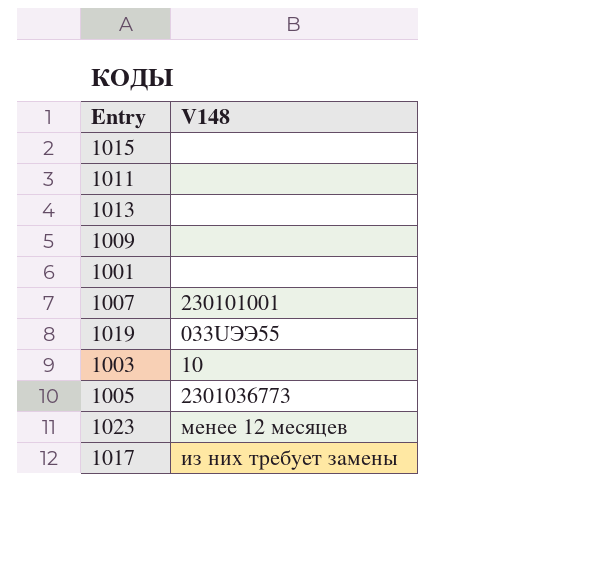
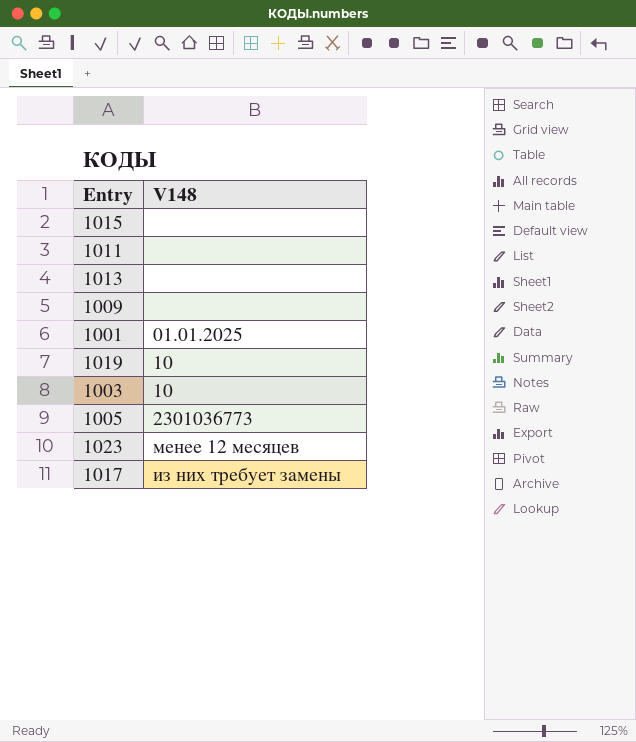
row 1007: 230101001 -> none
1001 | V148: none -> 01.01.2025
1019 | V148: 033UЭЭ55 -> 10

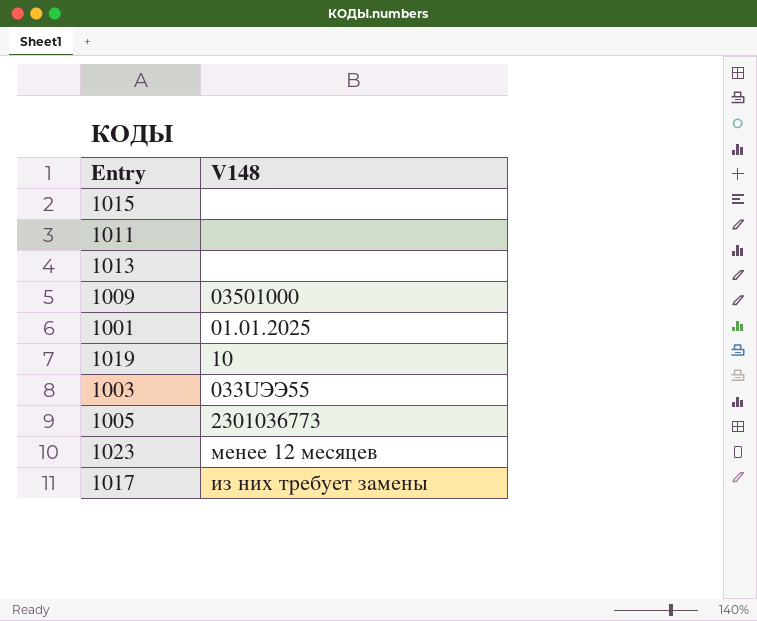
1009 | V148: none -> 03501000
1003 | V148: 10 -> 033UЭЭ55

